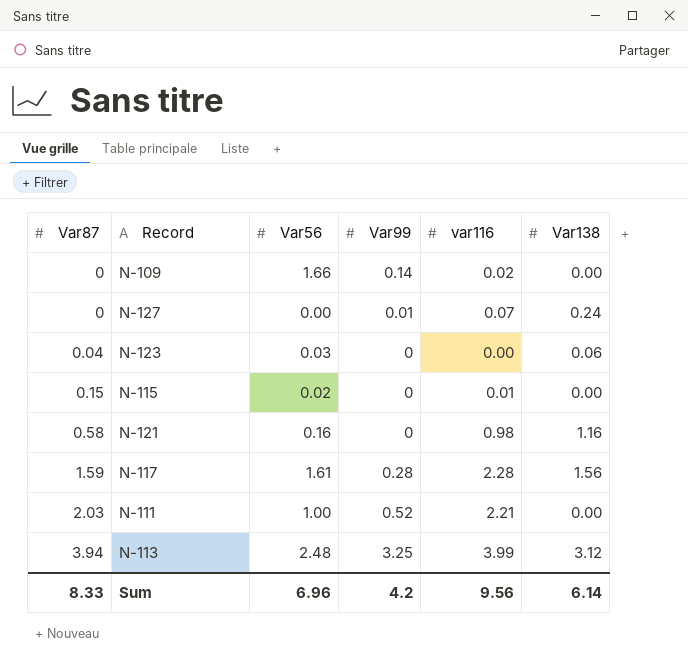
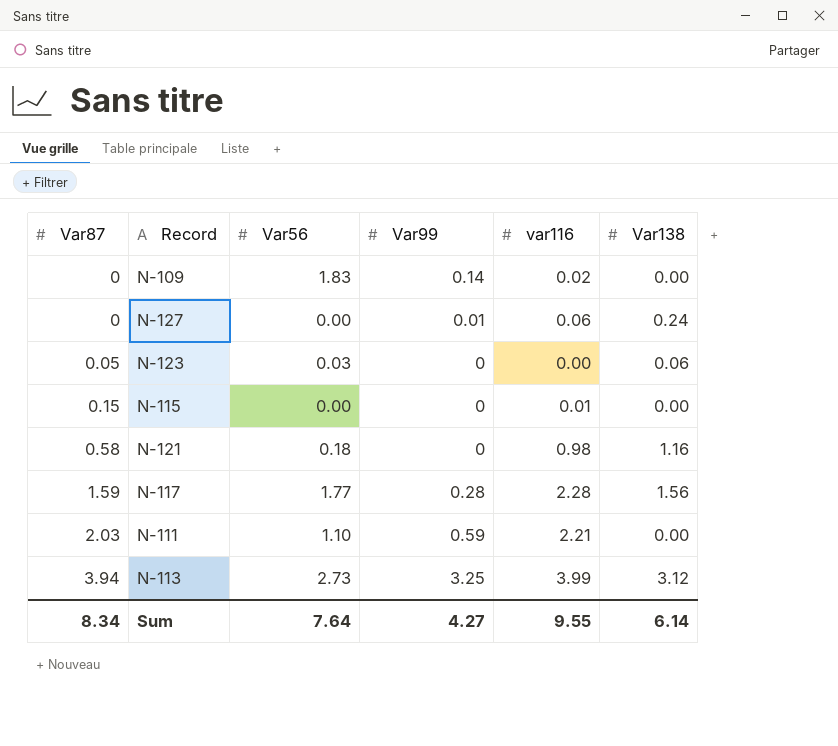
N-109 | Var56: 1.66 -> 1.83
N-127 | var116: 0.07 -> 0.06
N-123 | Var87: 0.04 -> 0.05
N-115 | Var56: 0.02 -> 0.00
N-121 | Var56: 0.16 -> 0.18
N-117 | Var56: 1.61 -> 1.77
N-111 | Var56: 1.00 -> 1.10
N-111 | Var99: 0.52 -> 0.59
N-113 | Var56: 2.48 -> 2.73
Sum | Var87: 8.33 -> 8.34
Sum | Var56: 6.96 -> 7.64
Sum | Var99: 4.2 -> 4.27
Sum | var116: 9.56 -> 9.55

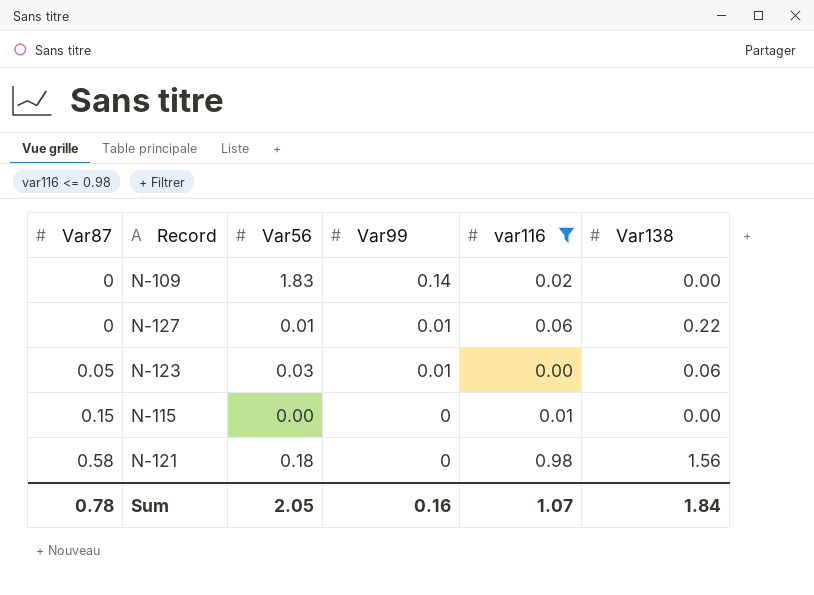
filter: none -> var116 <= 0.98
N-127 | Var56: 0.00 -> 0.01
N-127 | Var138: 0.24 -> 0.22
N-123 | Var99: 0 -> 0.01
N-121 | Var138: 1.16 -> 1.56
Sum | Var87: 8.34 -> 0.78
Sum | Var56: 7.64 -> 2.05
Sum | Var99: 4.27 -> 0.16
Sum | var116: 9.55 -> 1.07
Sum | Var138: 6.14 -> 1.84

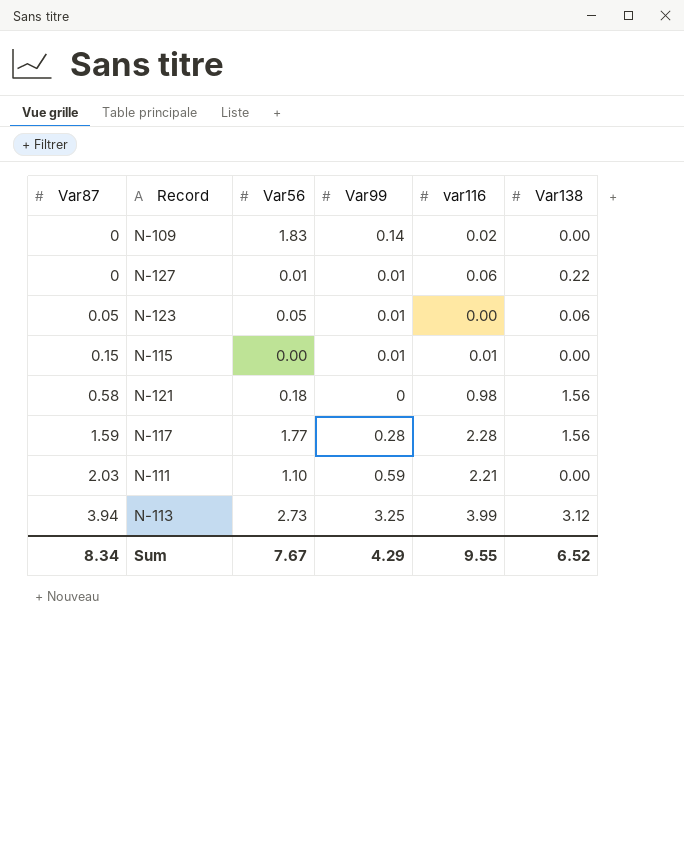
filter: var116 <= 0.98 -> none
N-123 | Var56: 0.03 -> 0.05
N-115 | Var99: 0 -> 0.01
Sum | Var87: 0.78 -> 8.34
Sum | Var56: 2.05 -> 7.67
Sum | Var99: 0.16 -> 4.29
Sum | var116: 1.07 -> 9.55
Sum | Var138: 1.84 -> 6.52

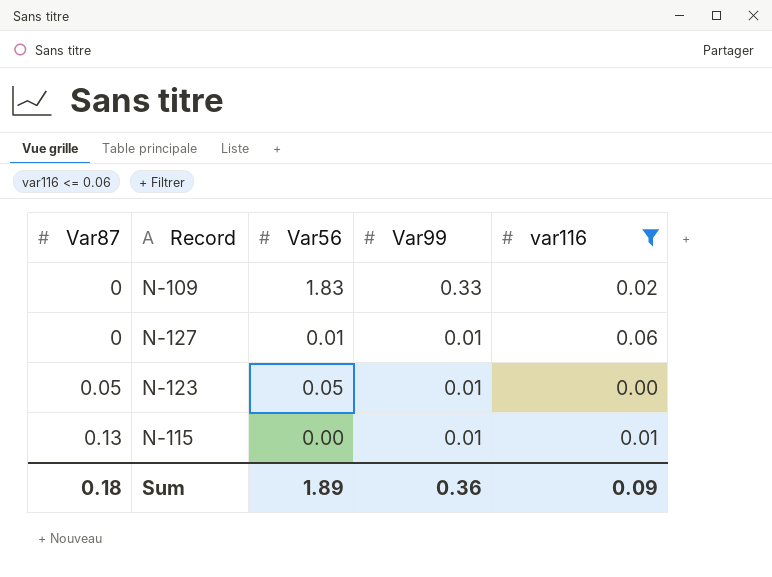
filter: none -> var116 <= 0.06
column Var138 | position: 6 -> none
N-109 | Var99: 0.14 -> 0.33
N-115 | Var87: 0.15 -> 0.13
Sum | Var87: 8.34 -> 0.18
Sum | Var56: 7.67 -> 1.89
Sum | Var99: 4.29 -> 0.36
Sum | var116: 9.55 -> 0.09

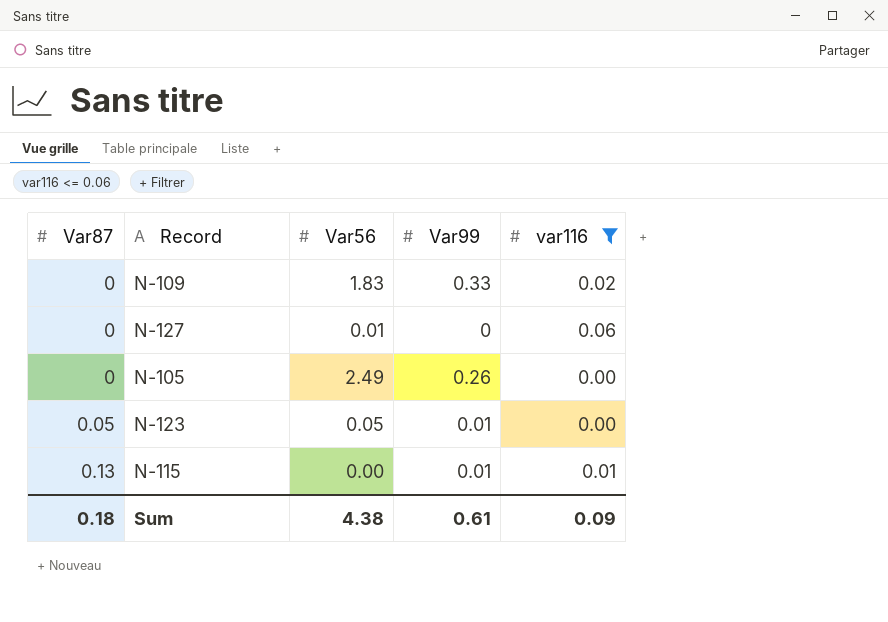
N-127 | Var99: 0.01 -> 0
row N-105: none -> 0 | 2.49 | 0.26 | 0.00
Sum | Var56: 1.89 -> 4.38
Sum | Var99: 0.36 -> 0.61

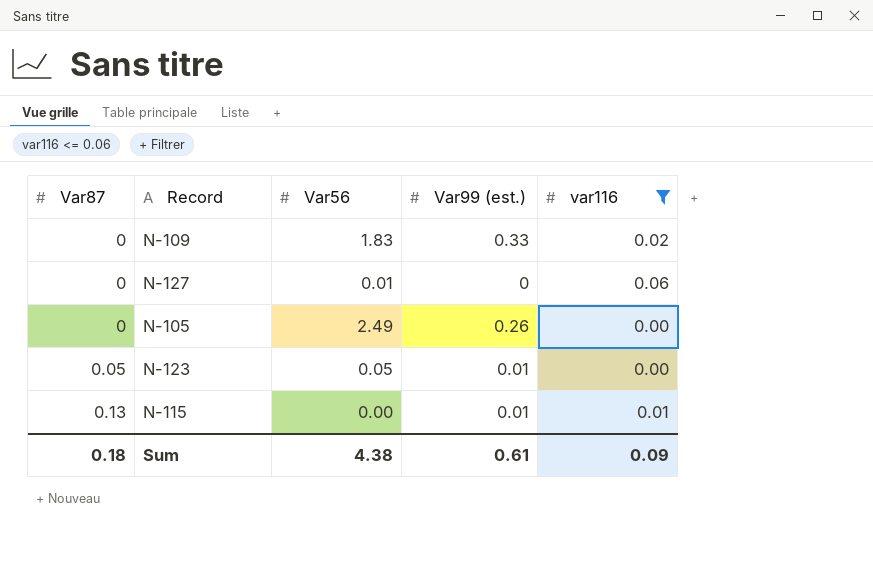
column name: Var99 -> Var99 (est.)

